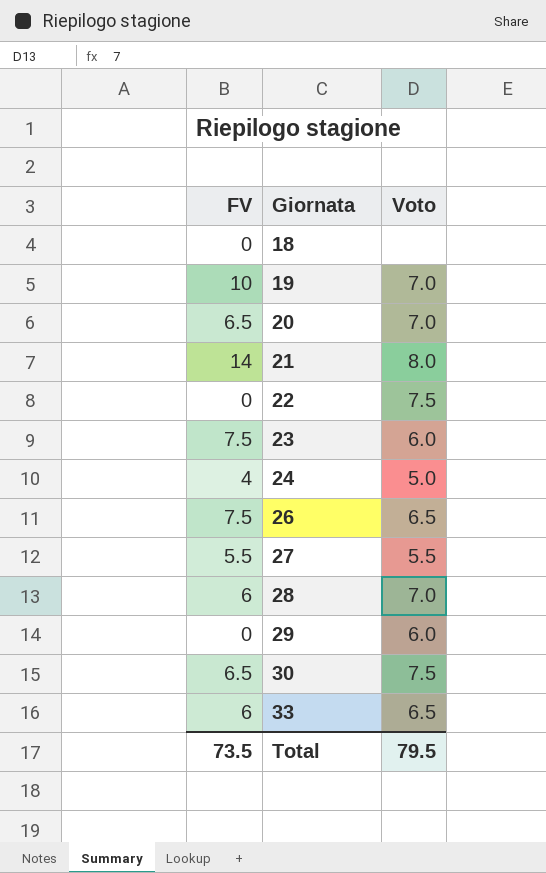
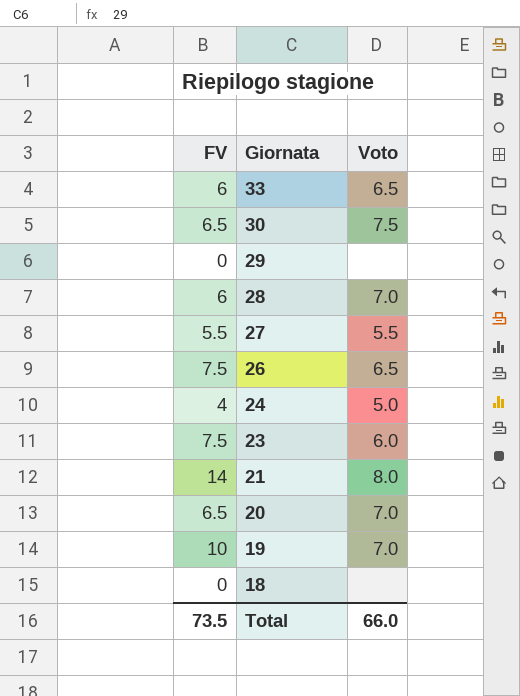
row order: Giornata ascending -> Giornata descending
row 22: 0 | 7.5 -> none
29 | Voto: 6.0 -> none
Total | Voto: 79.5 -> 66.0

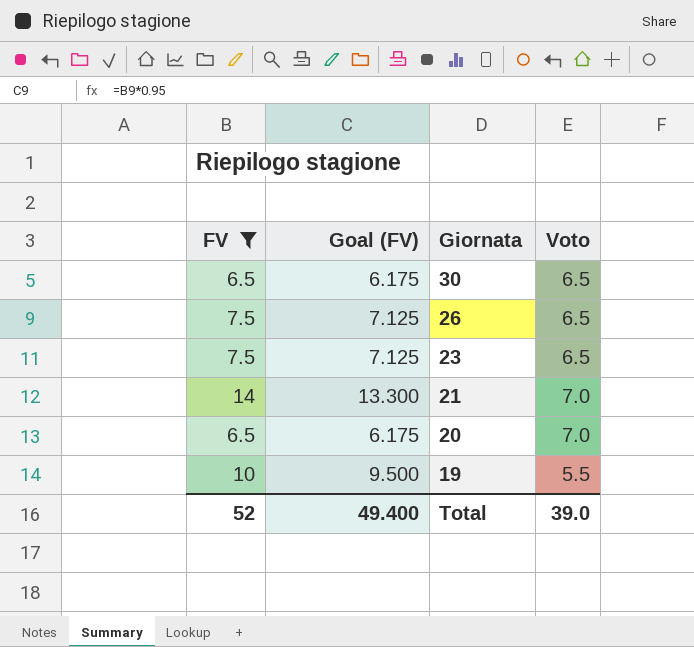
filter: none -> FV >= 6.5
column Goal (FV) | formula: none -> [FV] * 0.95
30 | Voto: 7.5 -> 6.5
23 | Voto: 6.0 -> 6.5
21 | Voto: 8.0 -> 7.0
19 | Voto: 7.0 -> 5.5
Total | FV: 73.5 -> 52
Total | Voto: 66.0 -> 39.0

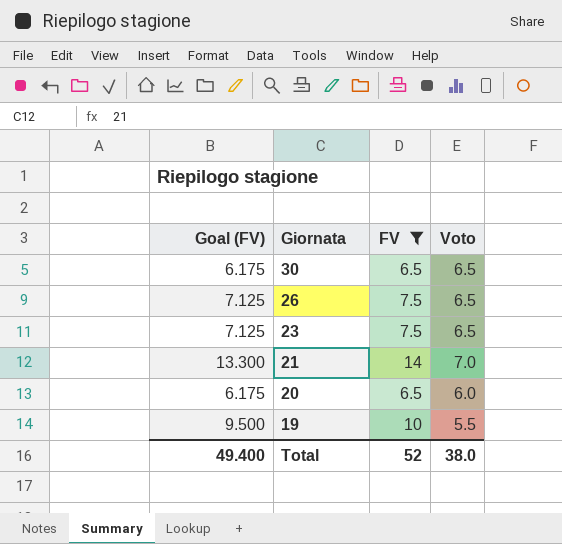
column FV | position: 1 -> 3
20 | Voto: 7.0 -> 6.0
Total | Voto: 39.0 -> 38.0

